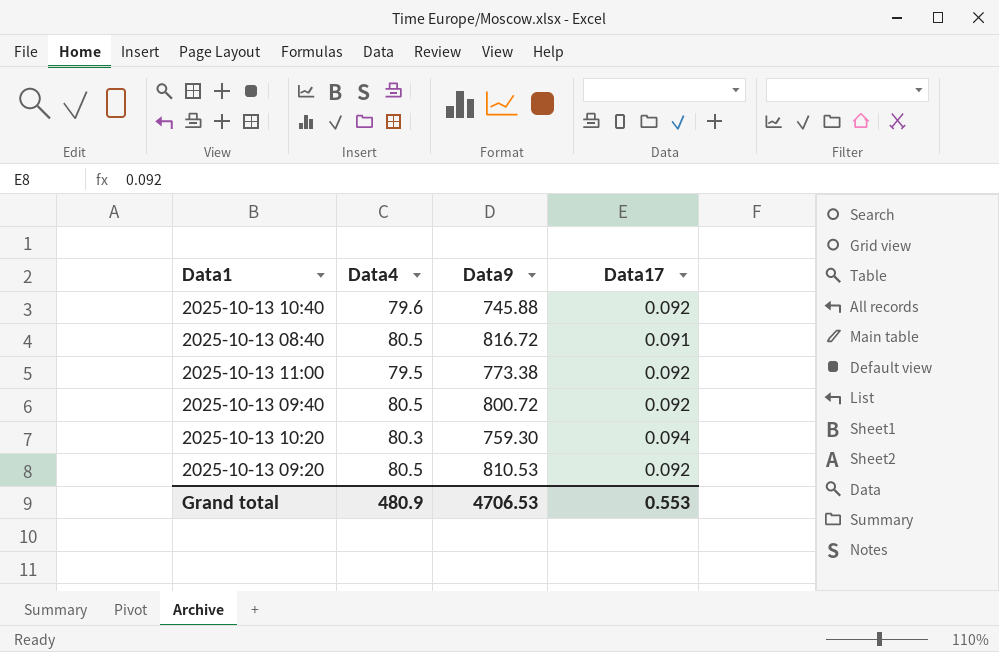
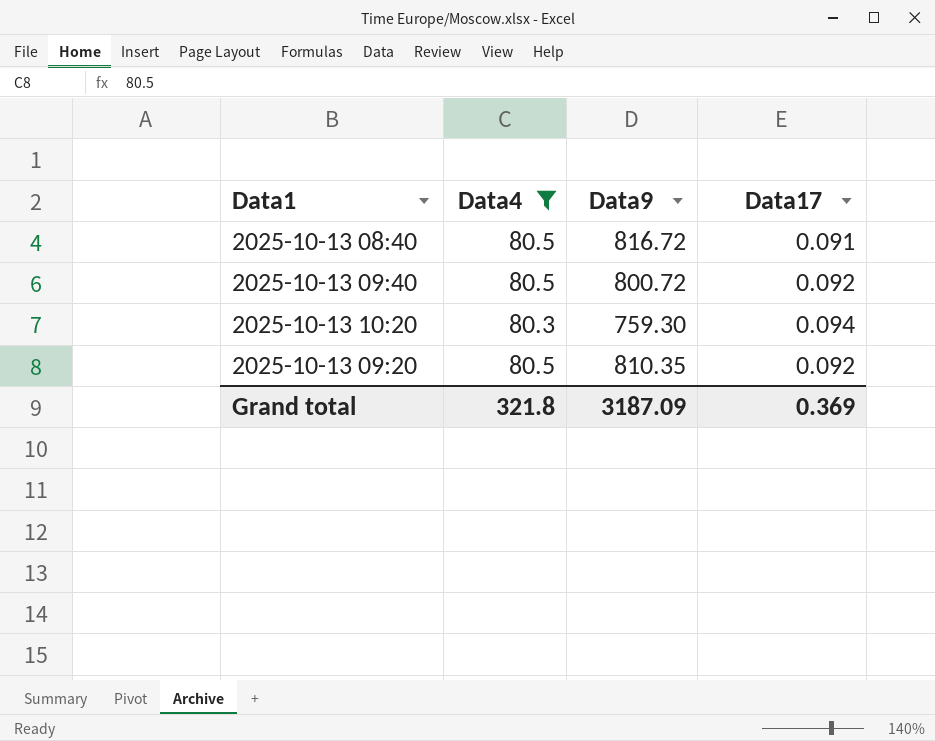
filter: none -> Data4 >= 80.3
2025-10-13 09:20 | Data9: 810.53 -> 810.35
Grand total | Data4: 480.9 -> 321.8
Grand total | Data9: 4706.53 -> 3187.09
Grand total | Data17: 0.553 -> 0.369

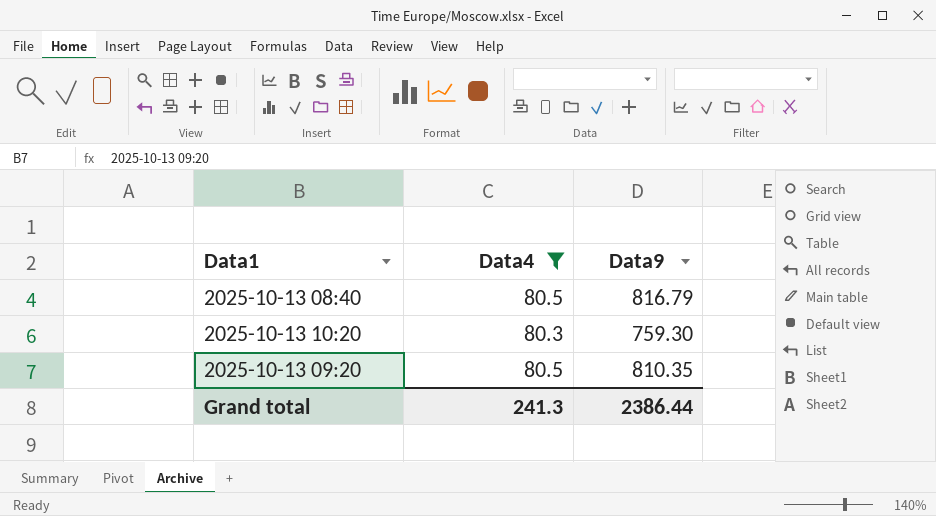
column Data17 | position: 4 -> none
row 2025-10-13 09:40: 80.5 | 800.72 | 0.092 -> none
2025-10-13 08:40 | Data9: 816.72 -> 816.79
Grand total | Data4: 321.8 -> 241.3
Grand total | Data9: 3187.09 -> 2386.44

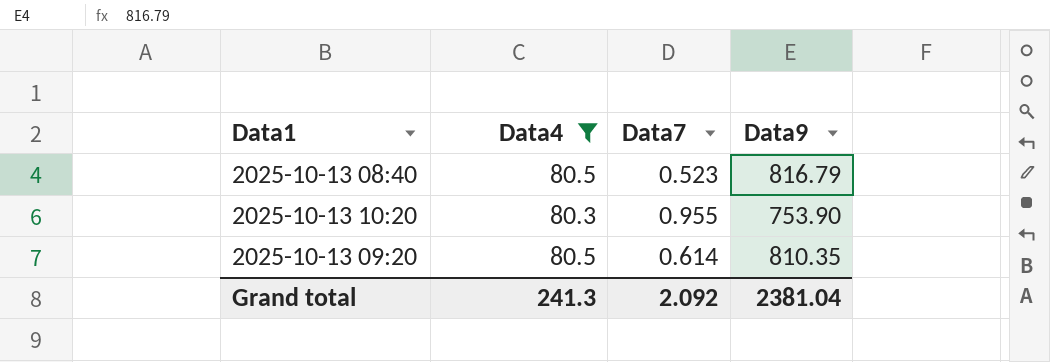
column Data7 | position: none -> 3
2025-10-13 10:20 | Data9: 759.30 -> 753.90
Grand total | Data9: 2386.44 -> 2381.04

